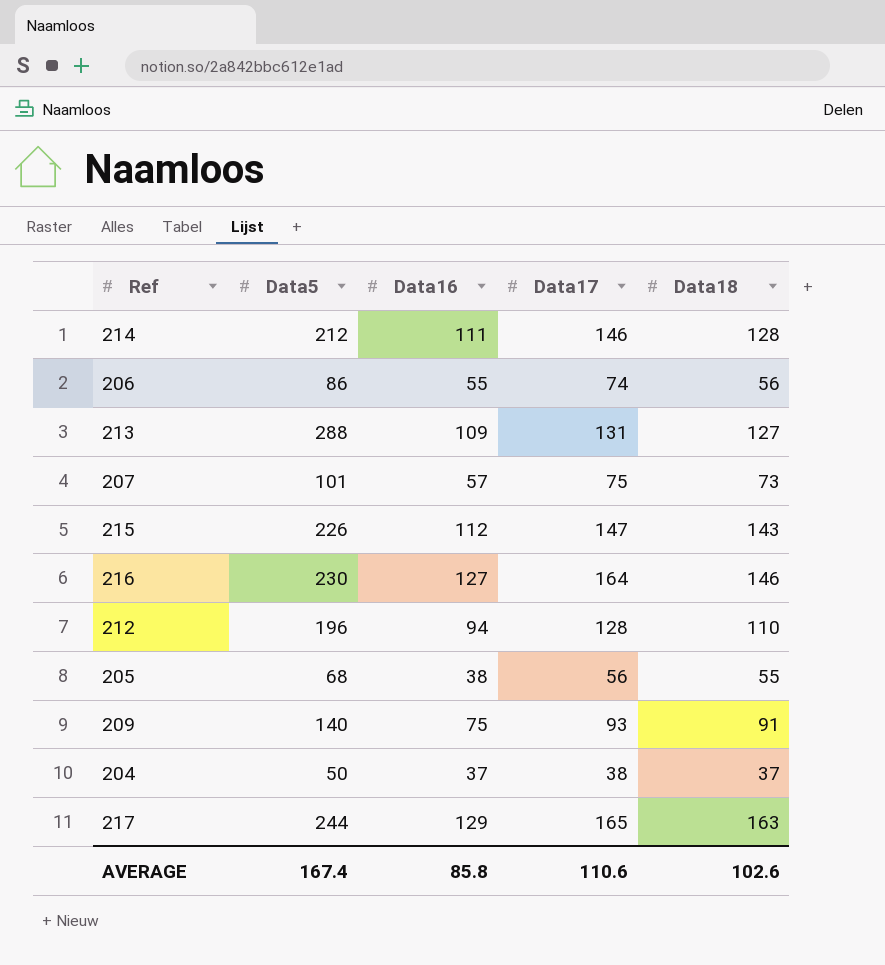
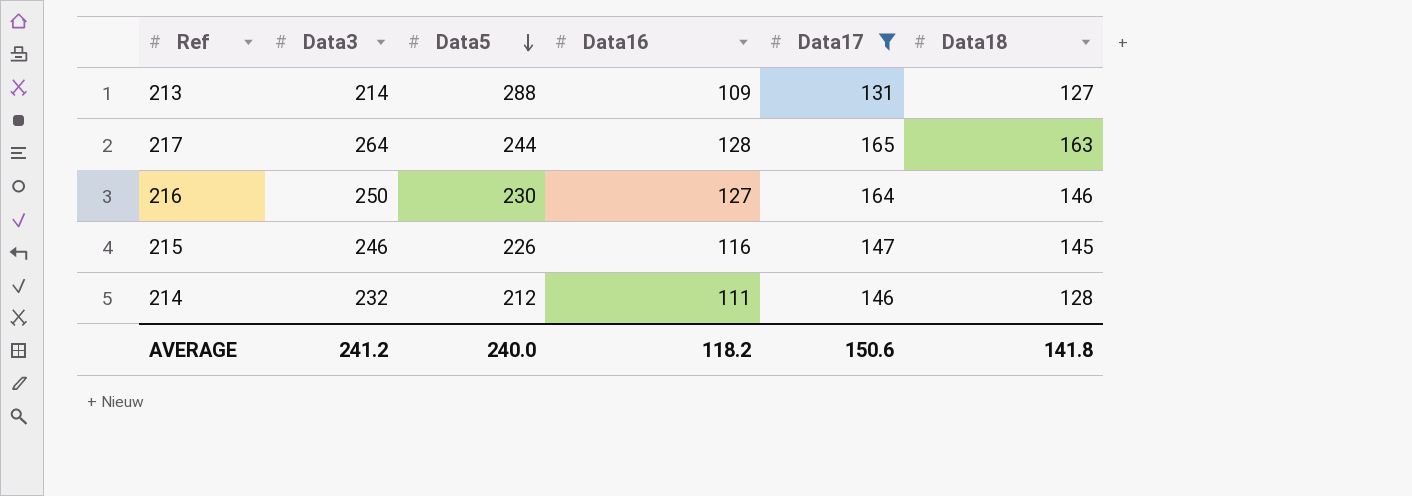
filter: none -> Data17 >= 131
row order: none -> Data5 descending
column Data3 | position: none -> 2
217 | Data16: 129 -> 128
215 | Data16: 112 -> 116
215 | Data18: 143 -> 145
AVERAGE | Data5: 167.4 -> 240.0
AVERAGE | Data16: 85.8 -> 118.2
AVERAGE | Data17: 110.6 -> 150.6
AVERAGE | Data18: 102.6 -> 141.8

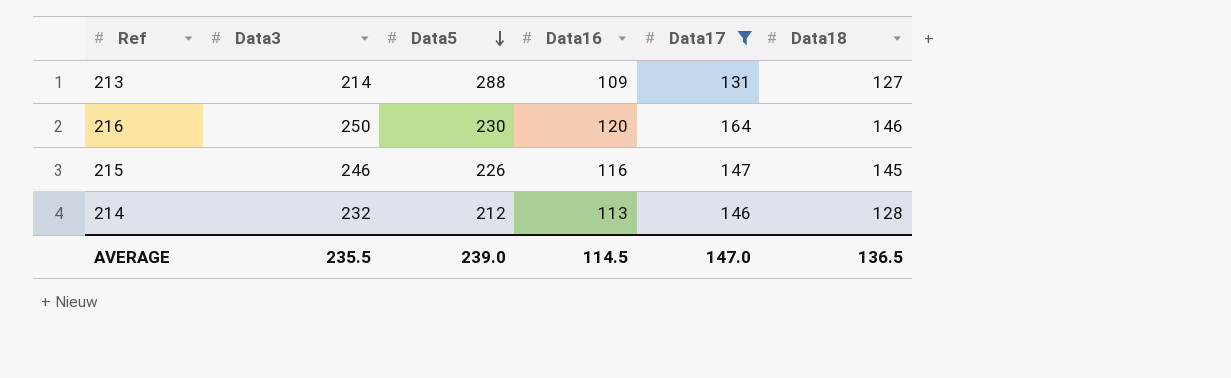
row 217: 264 | 244 | 128 | 165 | 163 -> none
216 | Data16: 127 -> 120
214 | Data16: 111 -> 113
AVERAGE | Data3: 241.2 -> 235.5
AVERAGE | Data5: 240.0 -> 239.0
AVERAGE | Data16: 118.2 -> 114.5
AVERAGE | Data17: 150.6 -> 147.0
AVERAGE | Data18: 141.8 -> 136.5

